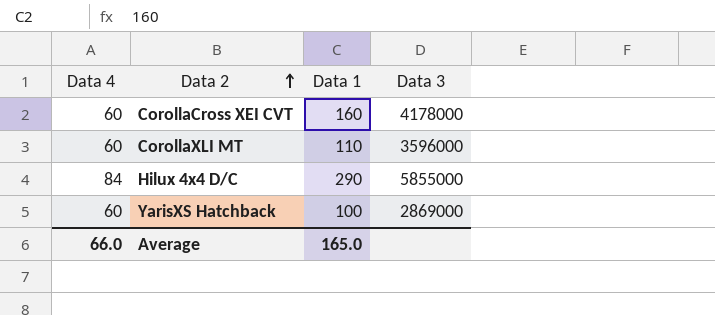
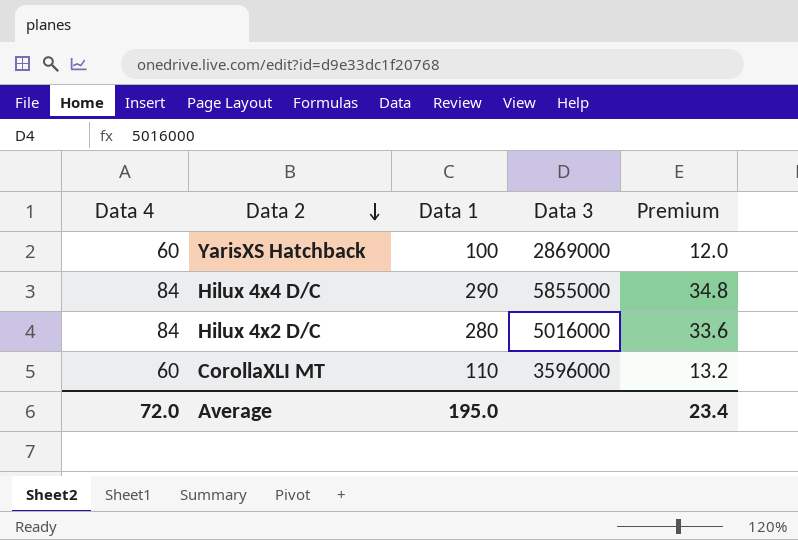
row order: Data 2 ascending -> Data 2 descending
column Premium | formula: none -> [Data 1] * 0.12
row CorollaCross XEI CVT: 60 | 160 | 4178000 -> none
row Hilux 4x2 D/C: none -> 84 | 280 | 5016000 | 33.6
Average | Data 4: 66.0 -> 72.0
Average | Data 1: 165.0 -> 195.0

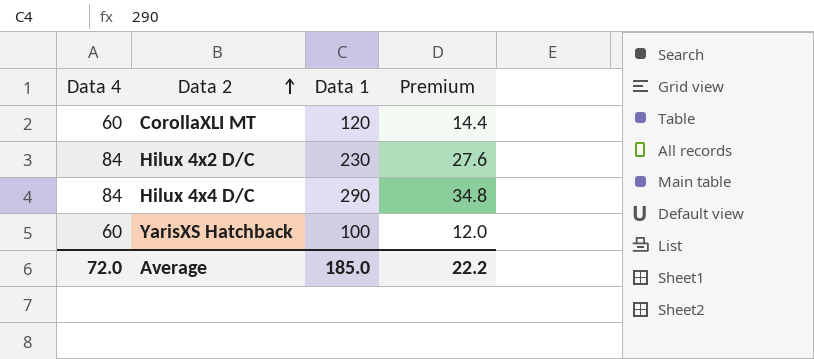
row order: Data 2 descending -> Data 2 ascending
column Data 3 | position: 4 -> none
CorollaXLI MT | Data 1: 110 -> 120
CorollaXLI MT | Premium: 13.2 -> 14.4
Hilux 4x2 D/C | Data 1: 280 -> 230
Hilux 4x2 D/C | Premium: 33.6 -> 27.6
Average | Data 1: 195.0 -> 185.0
Average | Premium: 23.4 -> 22.2

